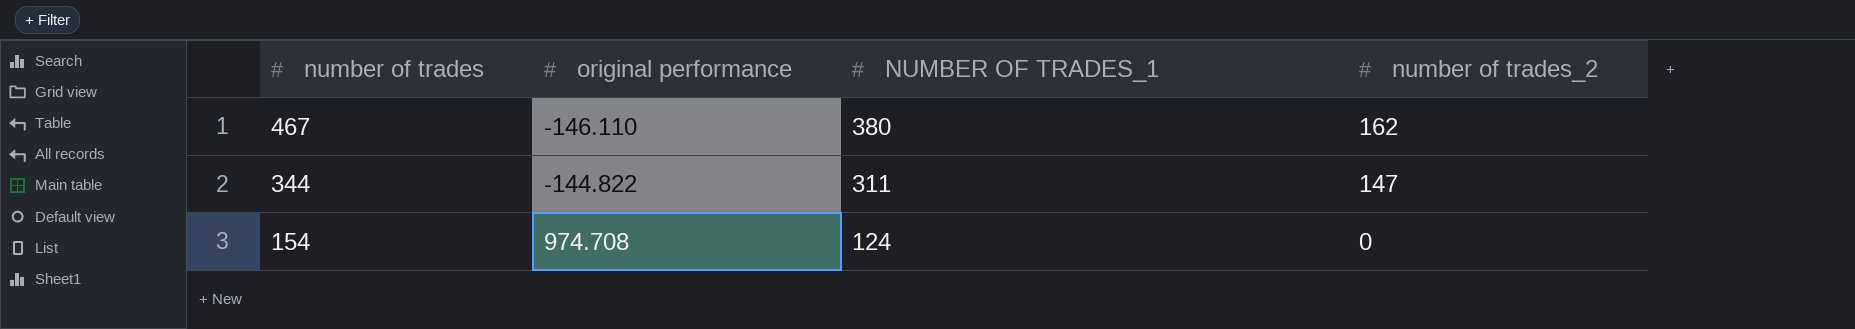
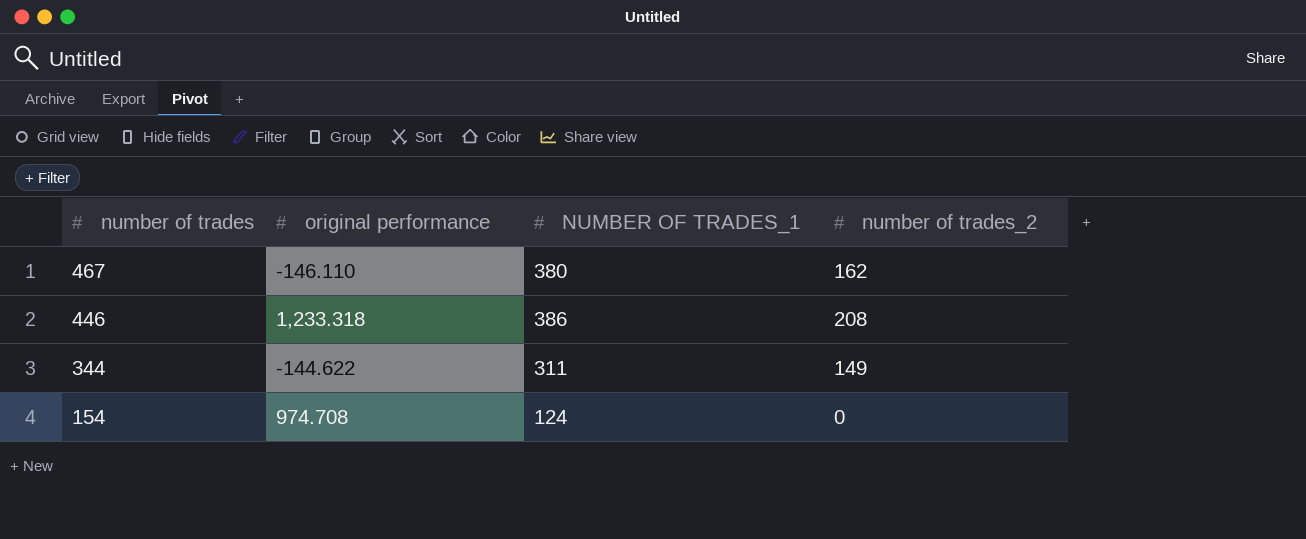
row 446: none -> 1,233.318 | 386 | 208
344 | original performance: -144.822 -> -144.622
344 | number of trades_2: 147 -> 149

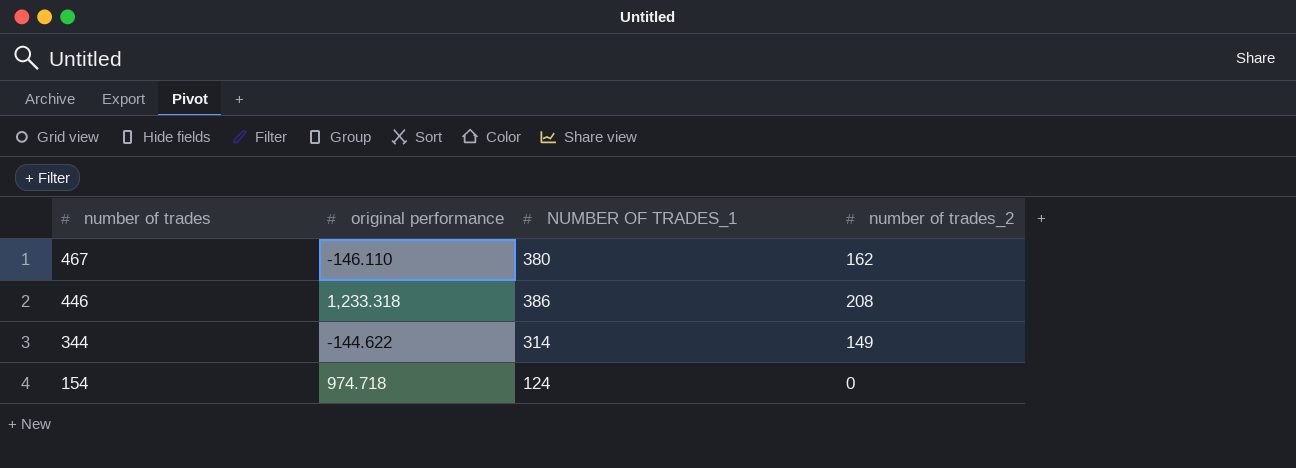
344 | NUMBER OF TRADES_1: 311 -> 314
154 | original performance: 974.708 -> 974.718

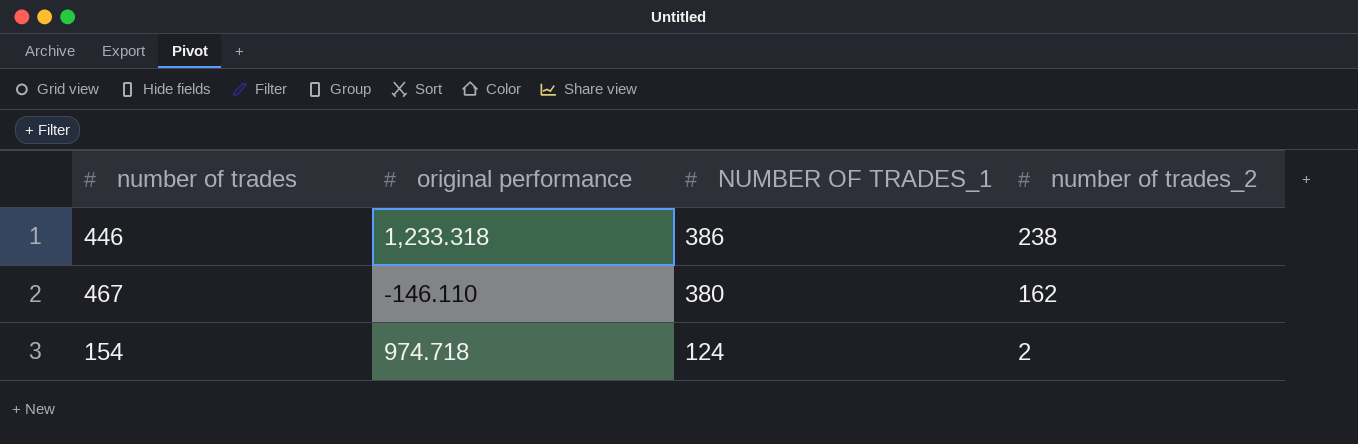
row order: number of trades descending -> NUMBER OF TRADES_1 descending
row 344: -144.622 | 314 | 149 -> none
446 | number of trades_2: 208 -> 238
154 | number of trades_2: 0 -> 2

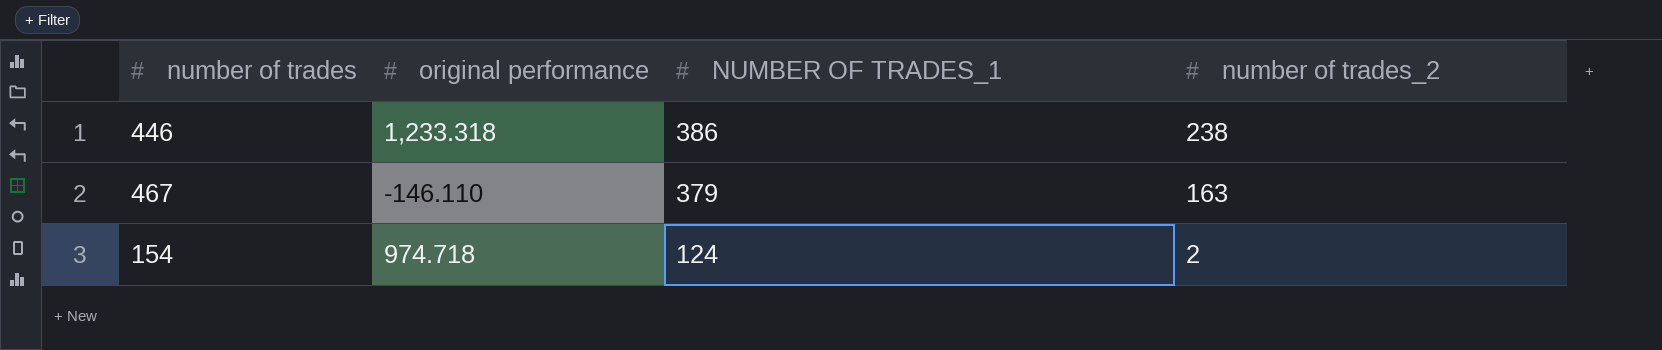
467 | NUMBER OF TRADES_1: 380 -> 379
467 | number of trades_2: 162 -> 163

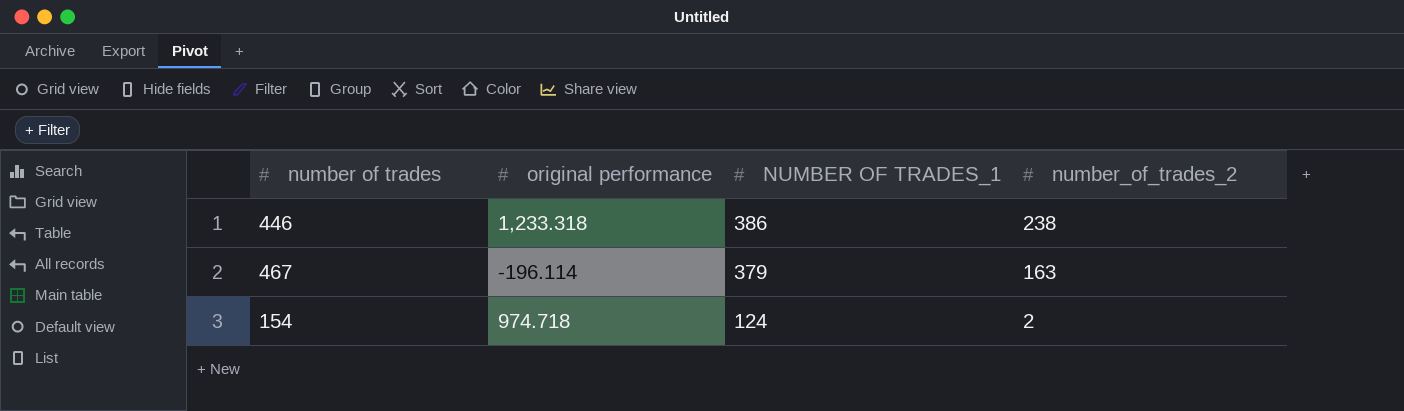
column name: number of trades_2 -> number_of_trades_2
467 | original performance: -146.110 -> -196.114

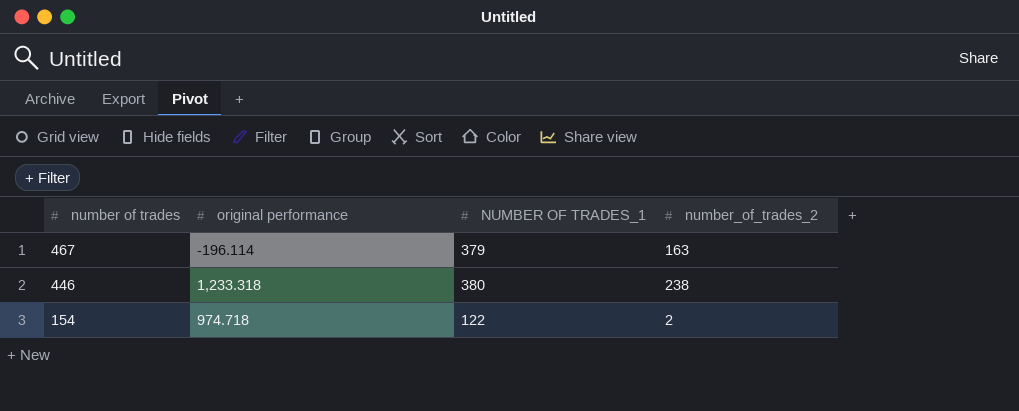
row order: NUMBER OF TRADES_1 descending -> number of trades descending
446 | NUMBER OF TRADES_1: 386 -> 380
154 | NUMBER OF TRADES_1: 124 -> 122

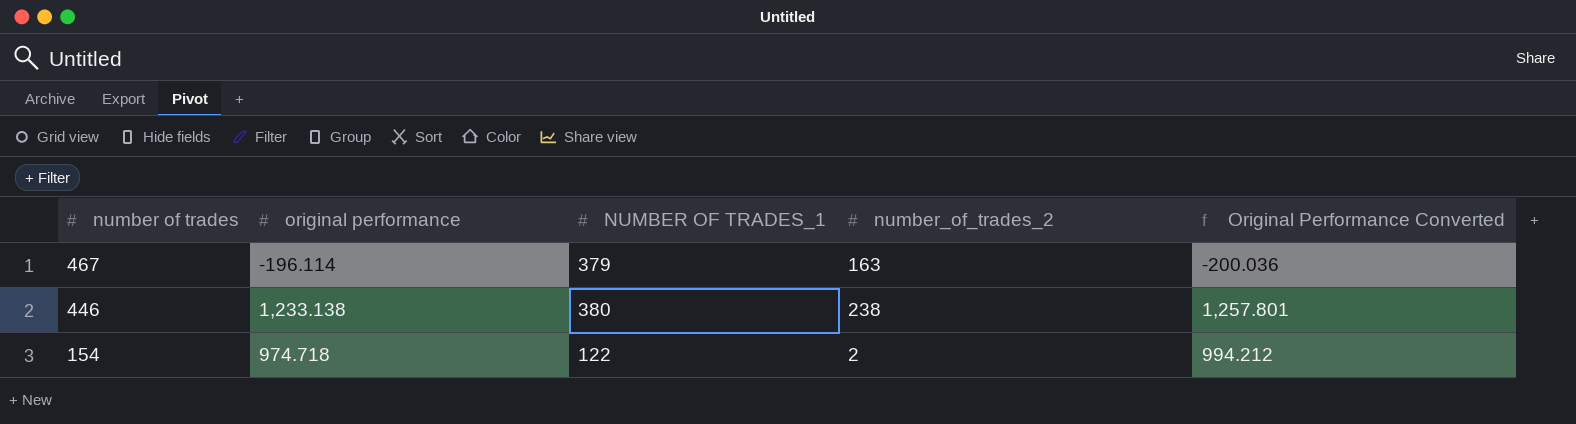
column Original Performance Converted | formula: none -> [original performance] * 1.02
446 | original performance: 1,233.318 -> 1,233.138

